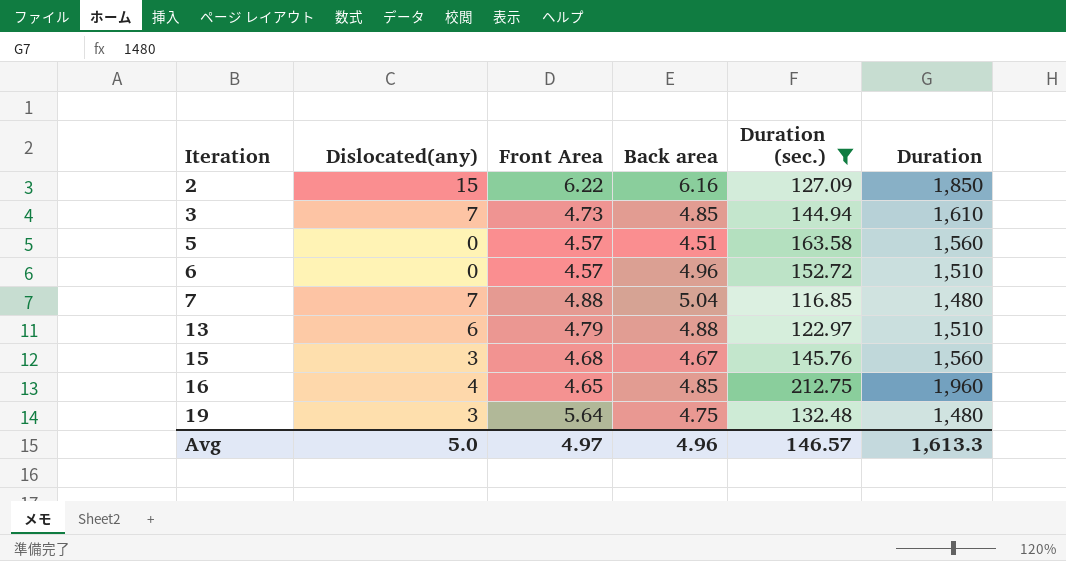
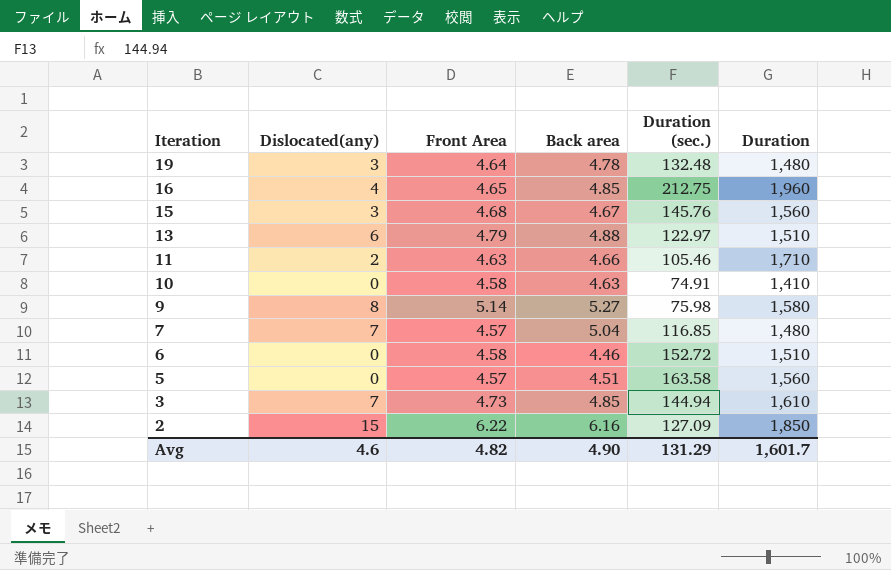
filter: Duration (sec.) >= 116.85 -> none
row order: Iteration ascending -> Iteration descending
19 | Front Area: 5.64 -> 4.64
19 | Back area: 4.75 -> 4.78
7 | Front Area: 4.88 -> 4.57
6 | Front Area: 4.57 -> 4.58
6 | Back area: 4.96 -> 4.46
Avg | Dislocated(any): 5.0 -> 4.6
Avg | Front Area: 4.97 -> 4.82
Avg | Back area: 4.96 -> 4.90
Avg | Duration (sec.): 146.57 -> 131.29
Avg | Duration: 1,613.3 -> 1,601.7

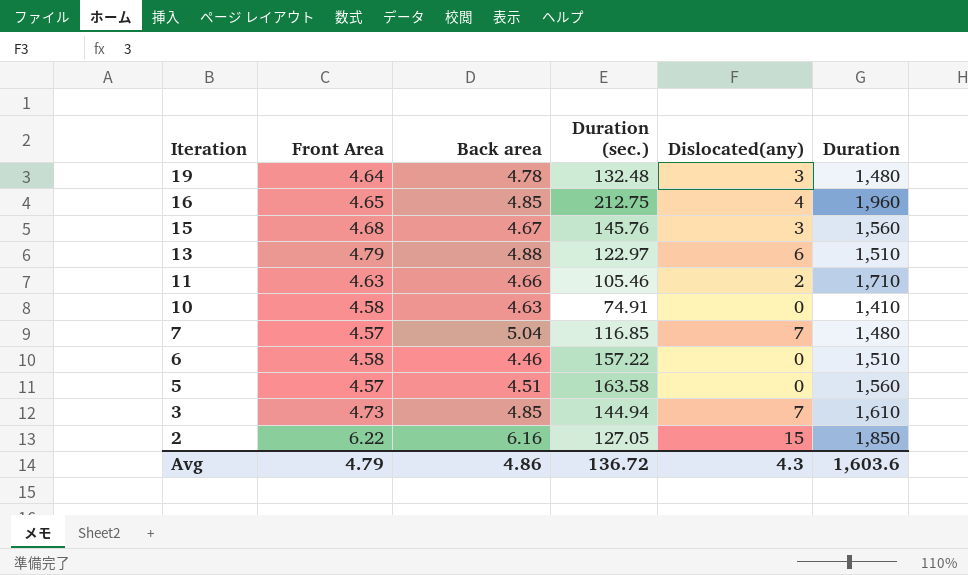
column Dislocated(any) | position: 2 -> 5
row 9: 8 | 5.14 | 5.27 | 75.98 | 1,580 -> none
6 | Duration (sec.): 152.72 -> 157.22
2 | Duration (sec.): 127.09 -> 127.05
Avg | Front Area: 4.82 -> 4.79
Avg | Back area: 4.90 -> 4.86
Avg | Duration (sec.): 131.29 -> 136.72
Avg | Dislocated(any): 4.6 -> 4.3
Avg | Duration: 1,601.7 -> 1,603.6

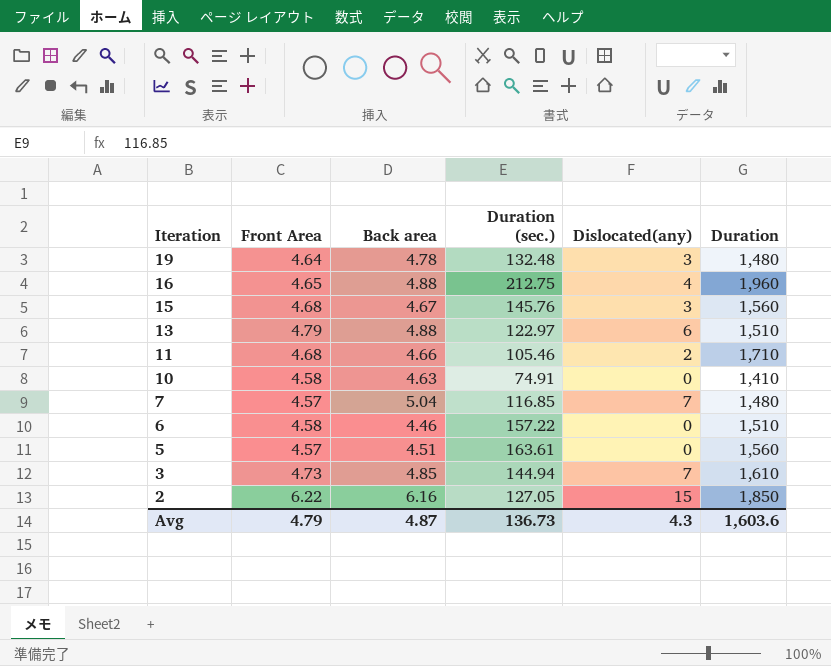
16 | Back area: 4.85 -> 4.88
11 | Front Area: 4.63 -> 4.68
5 | Duration (sec.): 163.58 -> 163.61
Avg | Back area: 4.86 -> 4.87
Avg | Duration (sec.): 136.72 -> 136.73

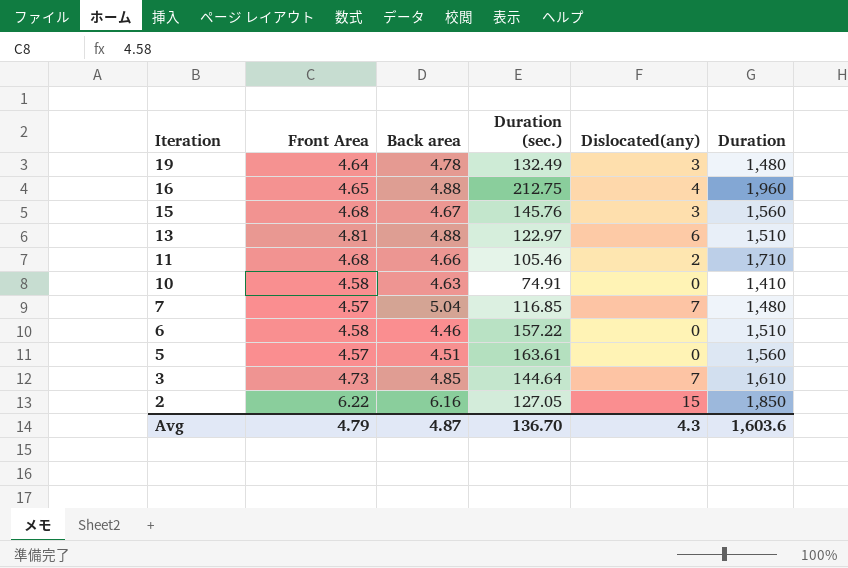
19 | Duration (sec.): 132.48 -> 132.49
13 | Front Area: 4.79 -> 4.81
3 | Duration (sec.): 144.94 -> 144.64
Avg | Duration (sec.): 136.73 -> 136.70

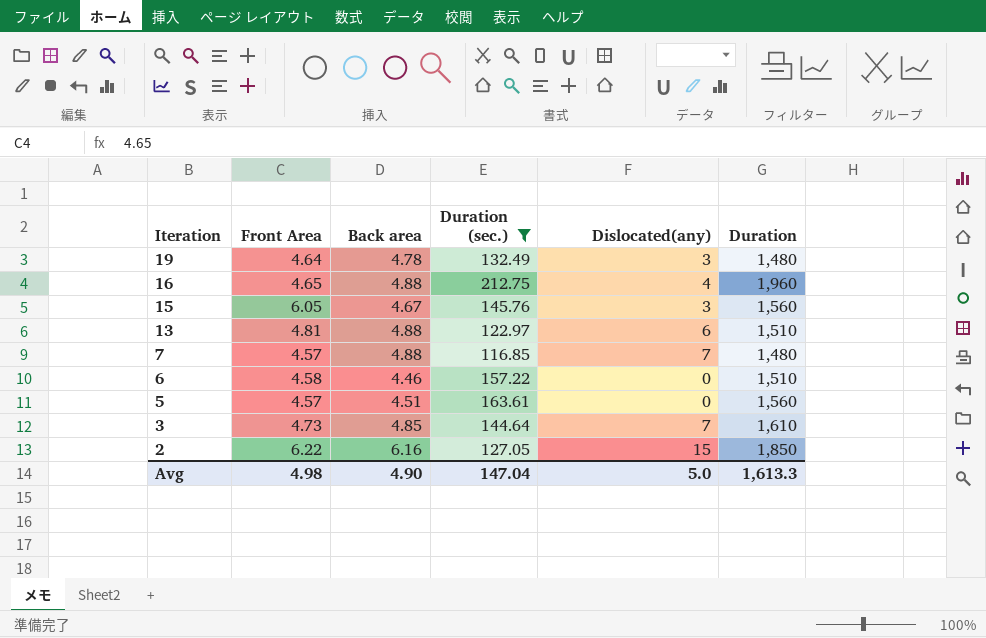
filter: none -> Duration (sec.) >= 116.85
15 | Front Area: 4.68 -> 6.05
7 | Back area: 5.04 -> 4.88
Avg | Front Area: 4.79 -> 4.98
Avg | Back area: 4.87 -> 4.90
Avg | Duration (sec.): 136.70 -> 147.04
Avg | Dislocated(any): 4.3 -> 5.0
Avg | Duration: 1,603.6 -> 1,613.3

